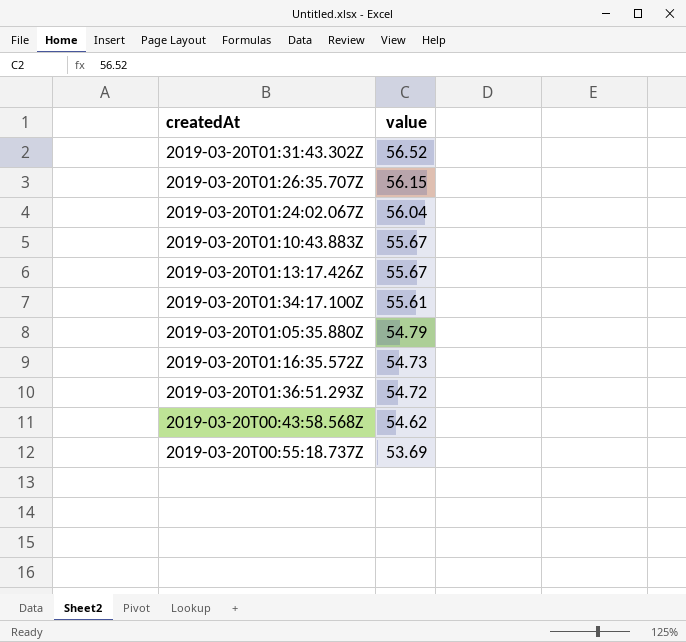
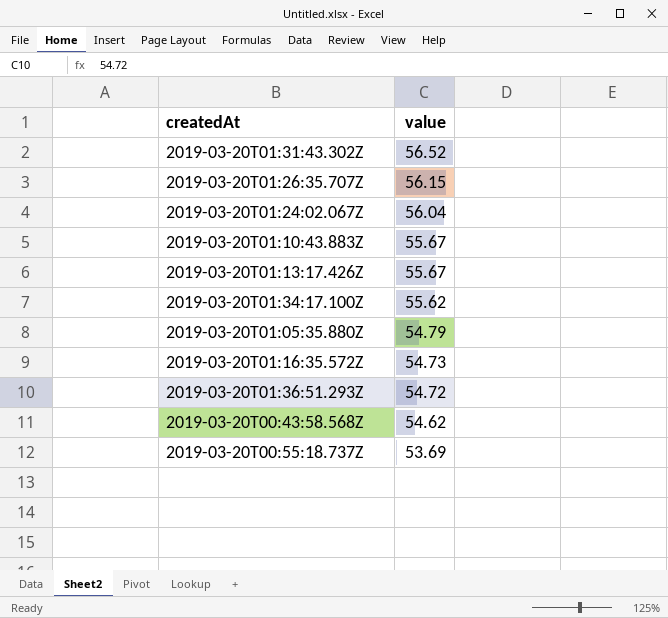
2019-03-20T01:34:17.100Z | value: 55.61 -> 55.62

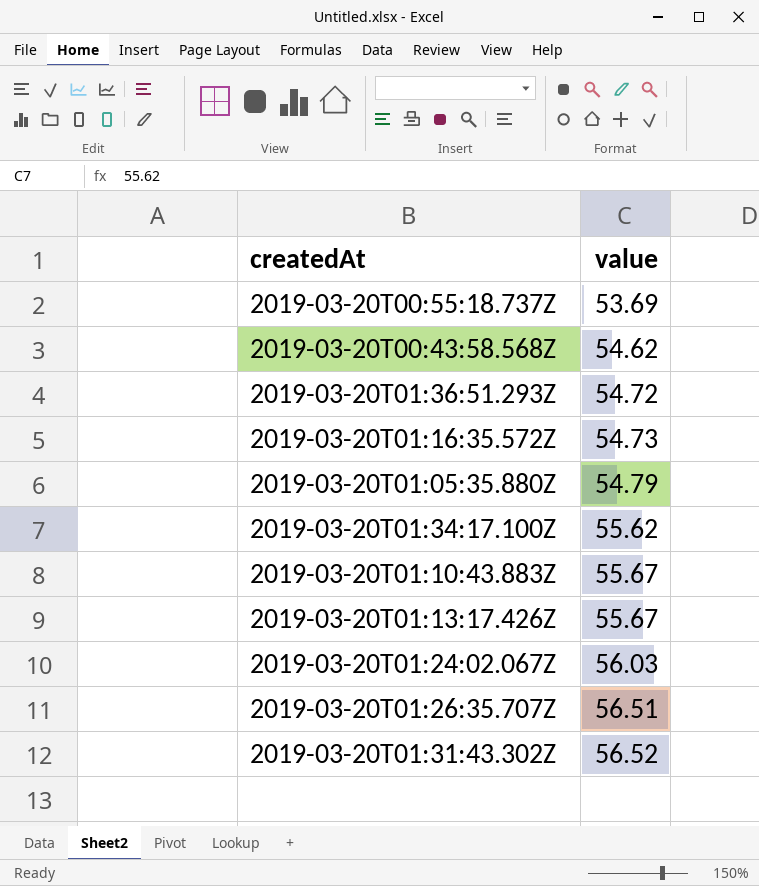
row order: value descending -> value ascending
2019-03-20T01:24:02.067Z | value: 56.04 -> 56.03
2019-03-20T01:26:35.707Z | value: 56.15 -> 56.51

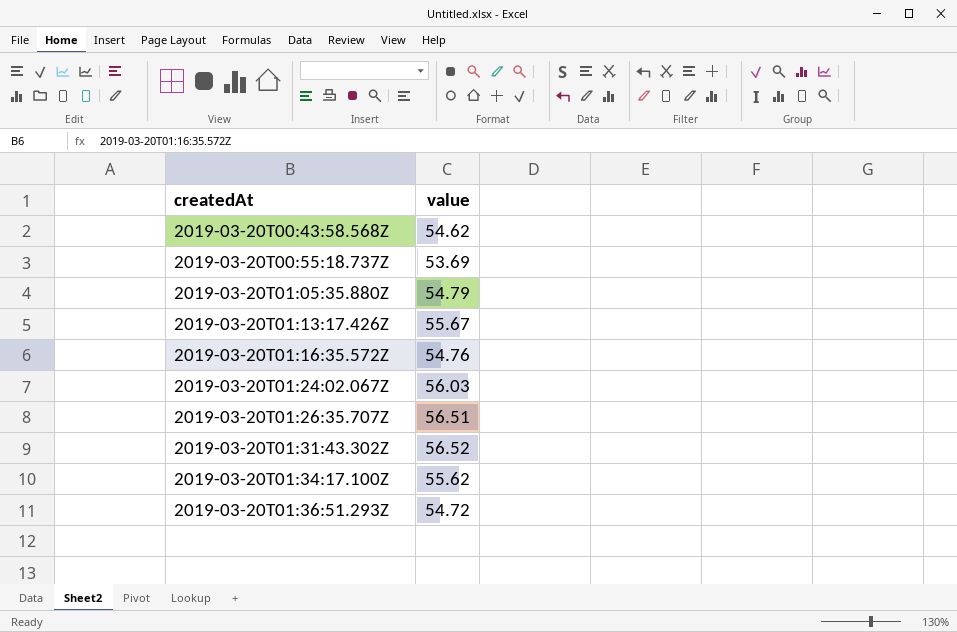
row order: value ascending -> createdAt ascending
row 2019-03-20T01:10:43.883Z: 55.67 -> none
2019-03-20T01:16:35.572Z | value: 54.73 -> 54.76

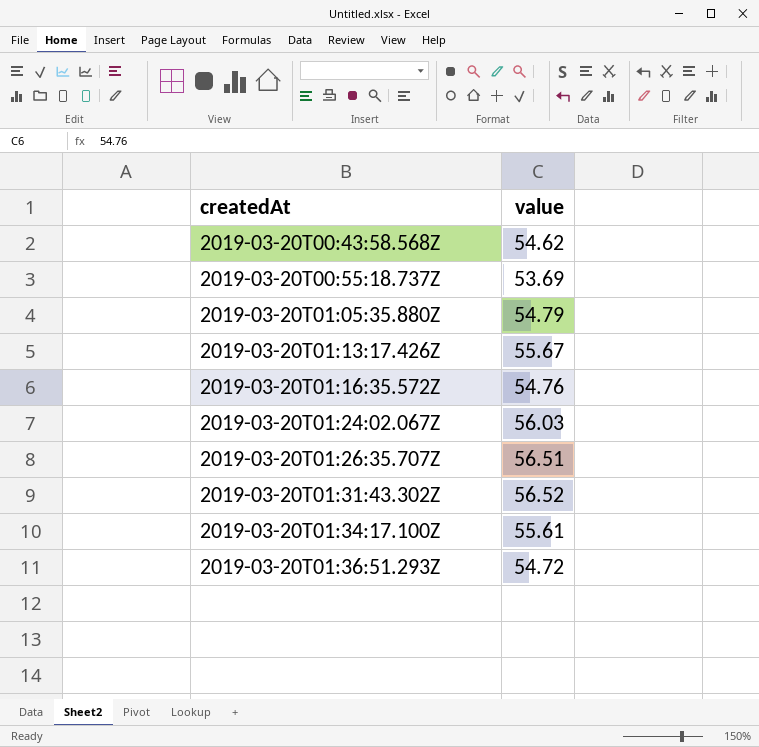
2019-03-20T01:34:17.100Z | value: 55.62 -> 55.61

